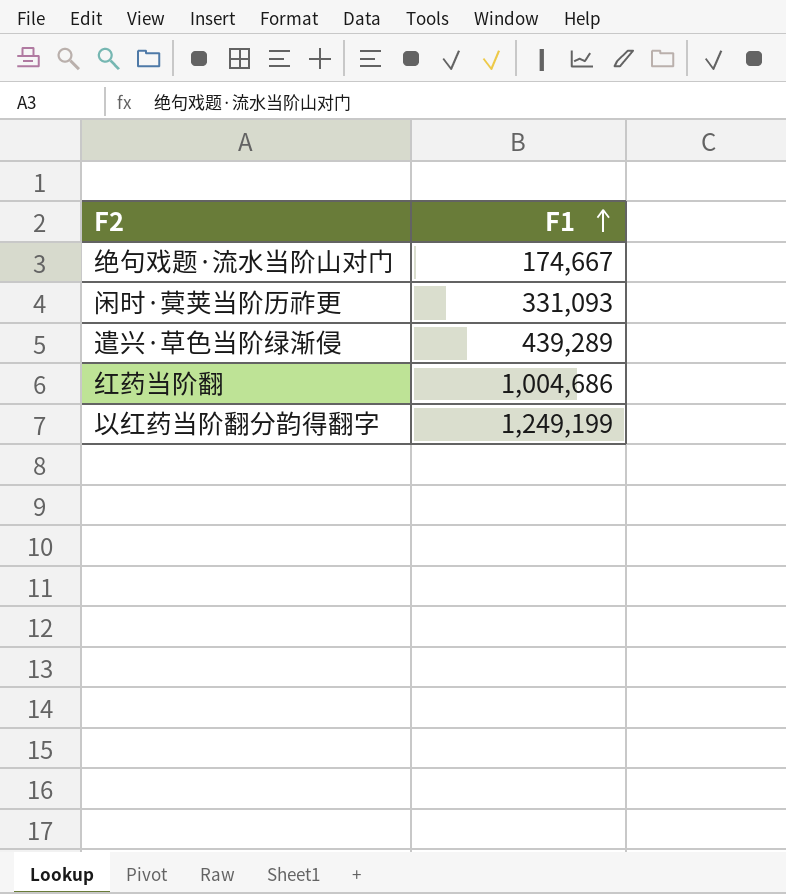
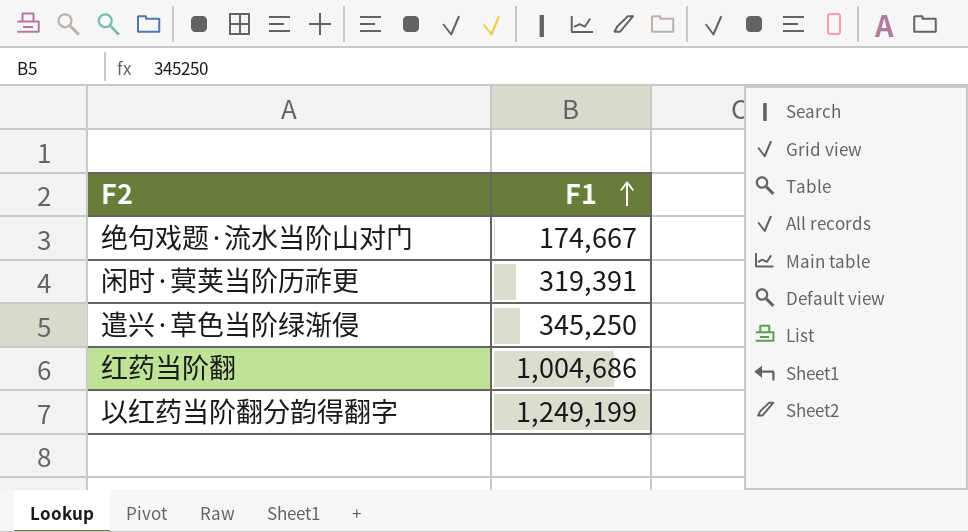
闲时·蓂荚当阶历祚更 | F1: 331,093 -> 319,391
遣兴·草色当阶绿渐侵 | F1: 439,289 -> 345,250

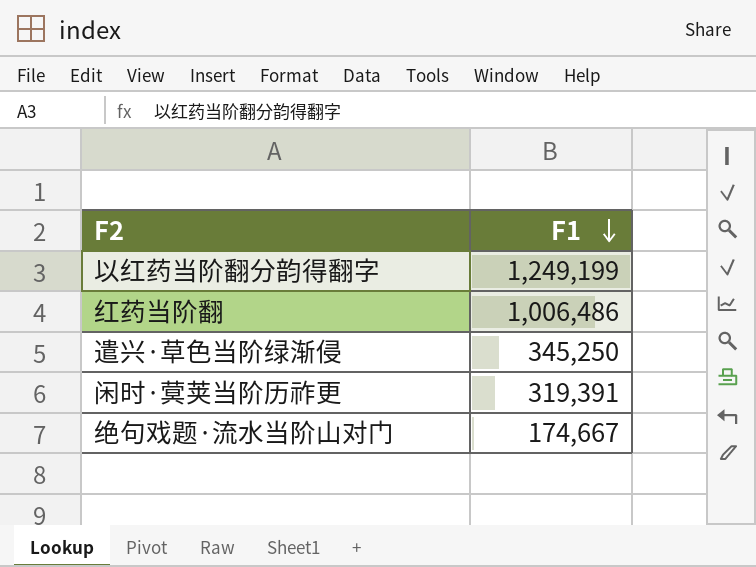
row order: F1 ascending -> F1 descending
红药当阶翻 | F1: 1,004,686 -> 1,006,486

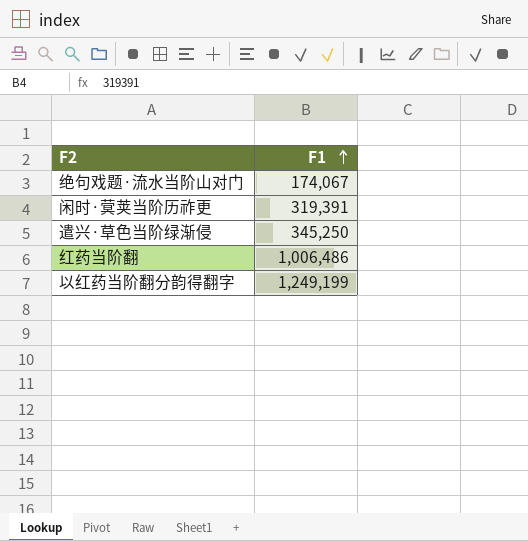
row order: F1 descending -> F1 ascending
绝句戏题·流水当阶山对门 | F1: 174,667 -> 174,067

